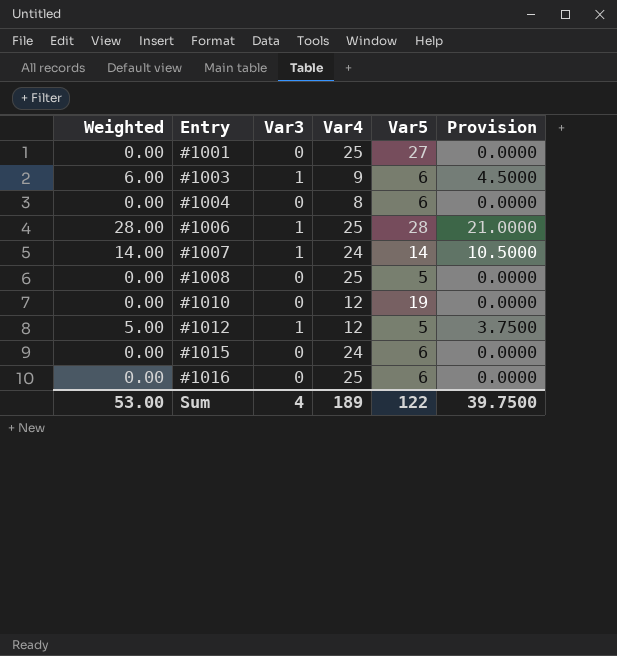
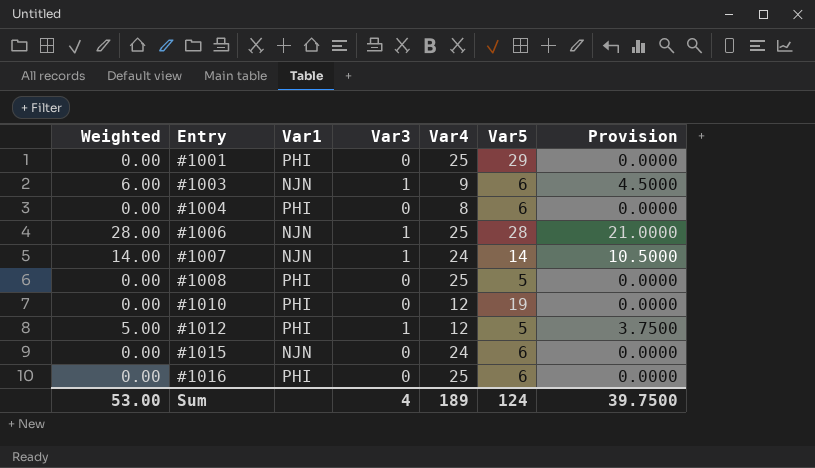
column Var1 | position: none -> 3
#1001 | Var5: 27 -> 29
Sum | Var5: 122 -> 124

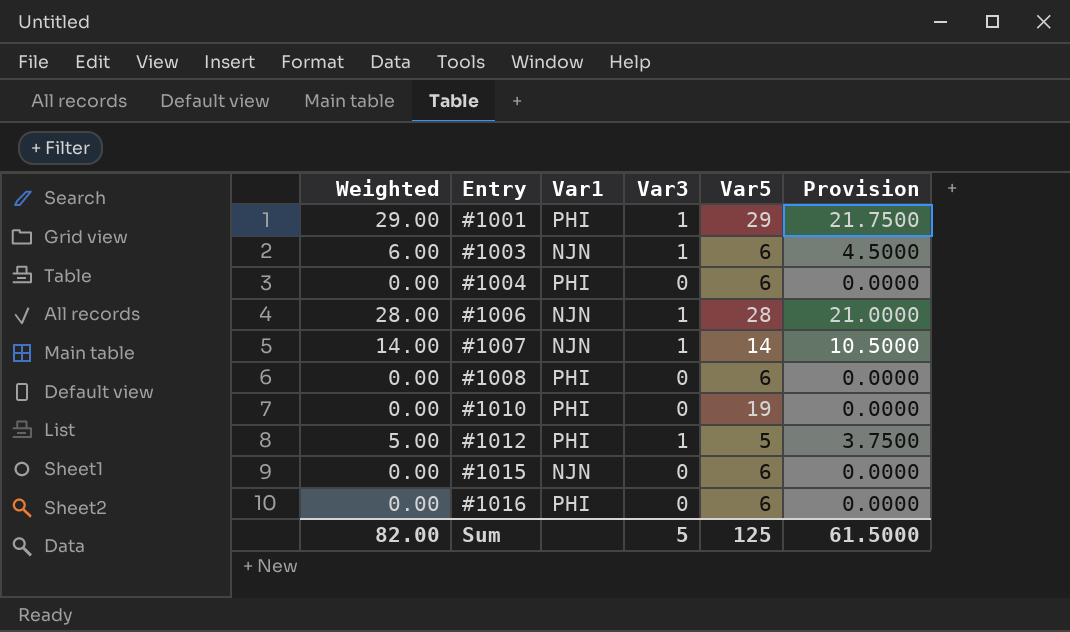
column Var4 | position: 5 -> none
#1001 | Weighted: 0.00 -> 29.00
#1001 | Var3: 0 -> 1
#1001 | Provision: 0.0000 -> 21.7500
#1008 | Var5: 5 -> 6
Sum | Weighted: 53.00 -> 82.00
Sum | Var3: 4 -> 5
Sum | Var5: 124 -> 125
Sum | Provision: 39.7500 -> 61.5000

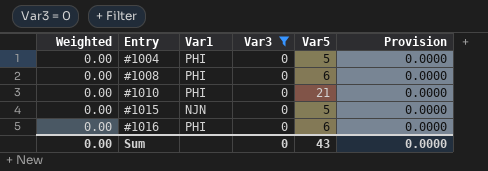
filter: none -> Var3 = 0
#1004 | Var5: 6 -> 5
#1010 | Var5: 19 -> 21
#1015 | Var5: 6 -> 5
Sum | Weighted: 82.00 -> 0.00
Sum | Var3: 5 -> 0
Sum | Var5: 125 -> 43
Sum | Provision: 61.5000 -> 0.0000

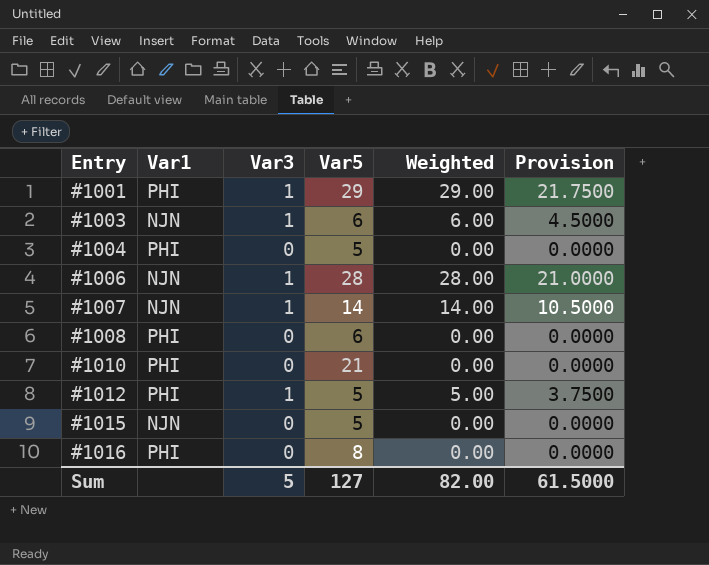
filter: Var3 = 0 -> none
column Weighted | position: 1 -> 5
#1016 | Var5: 6 -> 8
Sum | Var3: 0 -> 5
Sum | Var5: 43 -> 127
Sum | Weighted: 0.00 -> 82.00
Sum | Provision: 0.0000 -> 61.5000

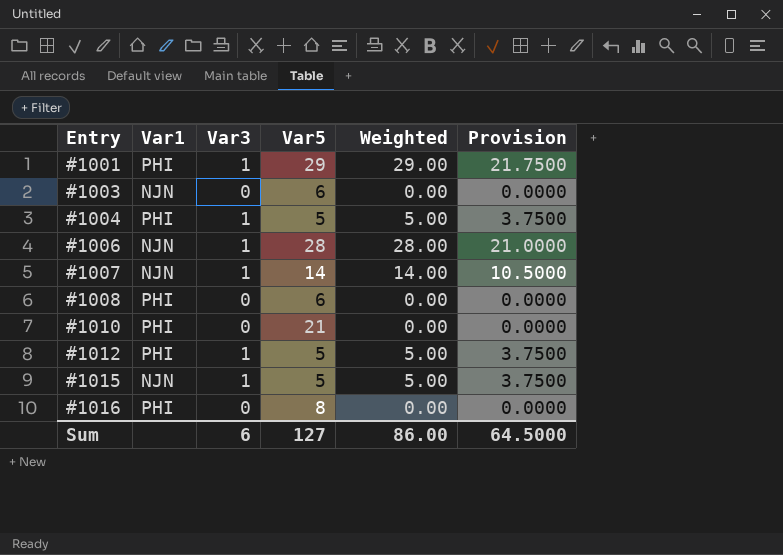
#1003 | Var3: 1 -> 0
#1003 | Weighted: 6.00 -> 0.00
#1003 | Provision: 4.5000 -> 0.0000
#1004 | Var3: 0 -> 1
#1004 | Weighted: 0.00 -> 5.00
#1004 | Provision: 0.0000 -> 3.7500
#1015 | Var3: 0 -> 1
#1015 | Weighted: 0.00 -> 5.00
#1015 | Provision: 0.0000 -> 3.7500
Sum | Var3: 5 -> 6
Sum | Weighted: 82.00 -> 86.00
Sum | Provision: 61.5000 -> 64.5000

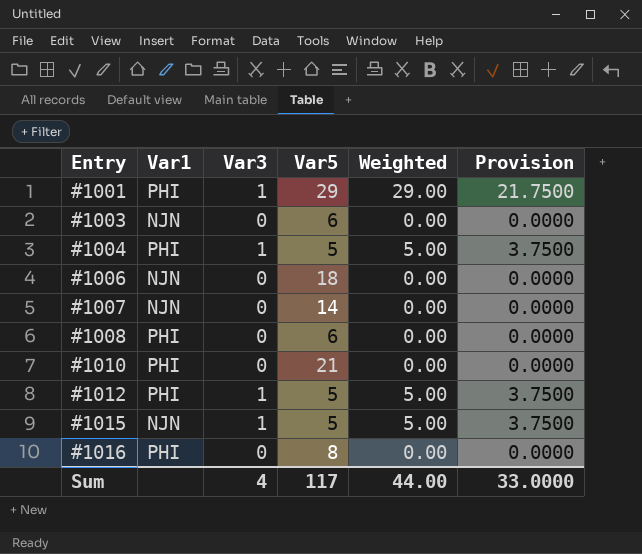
#1006 | Var3: 1 -> 0
#1006 | Var5: 28 -> 18
#1006 | Weighted: 28.00 -> 0.00
#1006 | Provision: 21.0000 -> 0.0000
#1007 | Var3: 1 -> 0
#1007 | Weighted: 14.00 -> 0.00
#1007 | Provision: 10.5000 -> 0.0000
Sum | Var3: 6 -> 4
Sum | Var5: 127 -> 117
Sum | Weighted: 86.00 -> 44.00
Sum | Provision: 64.5000 -> 33.0000

